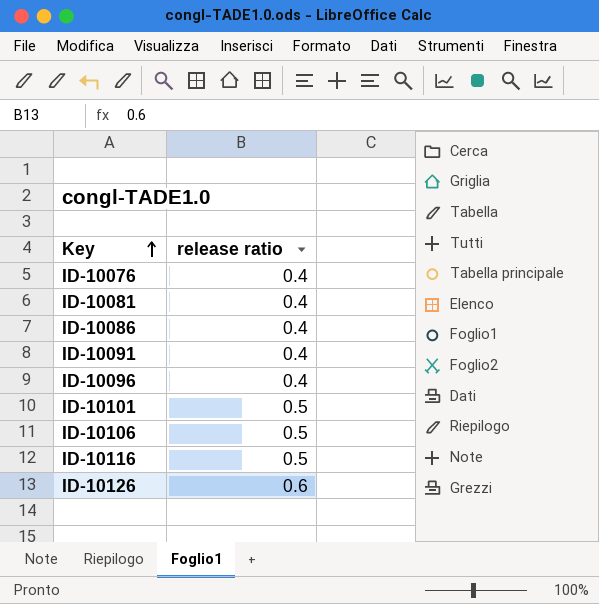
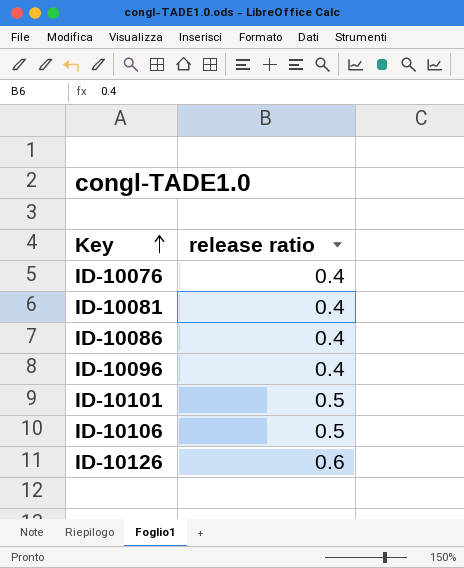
row ID-10091: 0.4 -> none
row ID-10116: 0.5 -> none

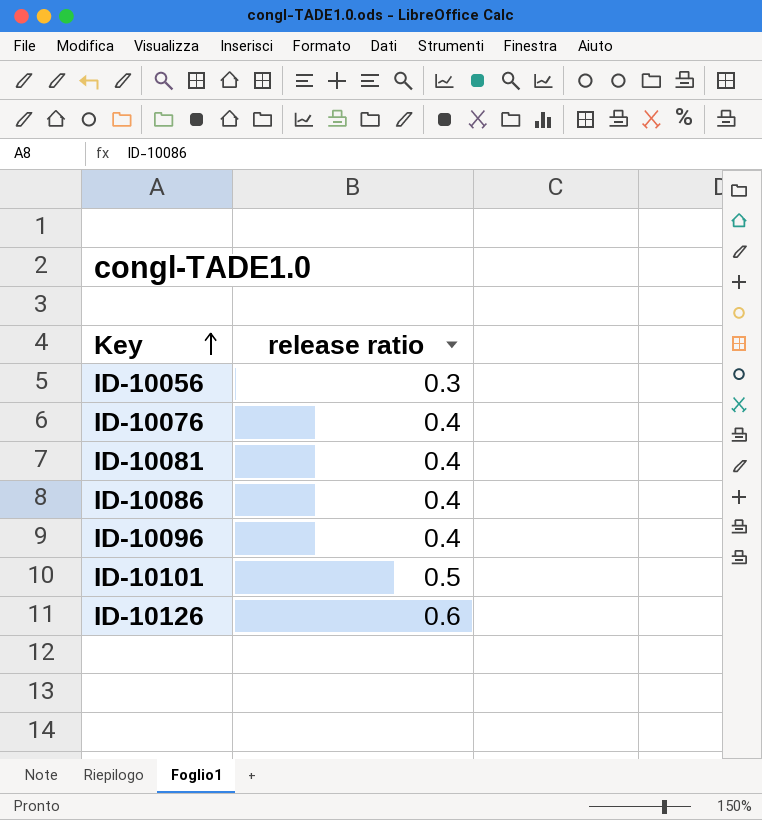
row ID-10106: 0.5 -> none
row ID-10056: none -> 0.3

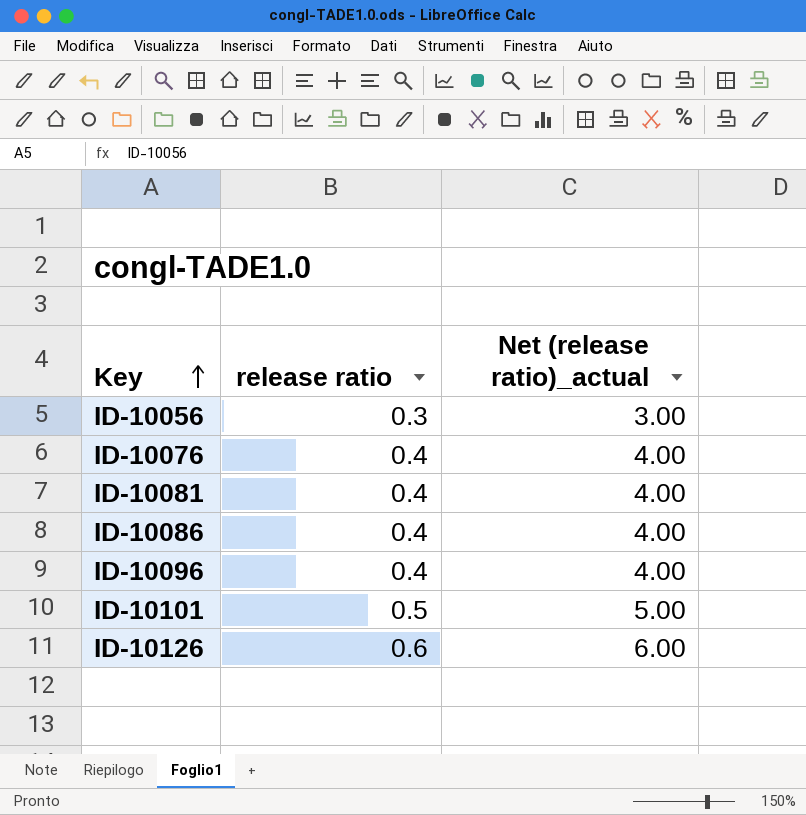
column Net (release ratio)_actual | formula: none -> [release ratio] * 10

